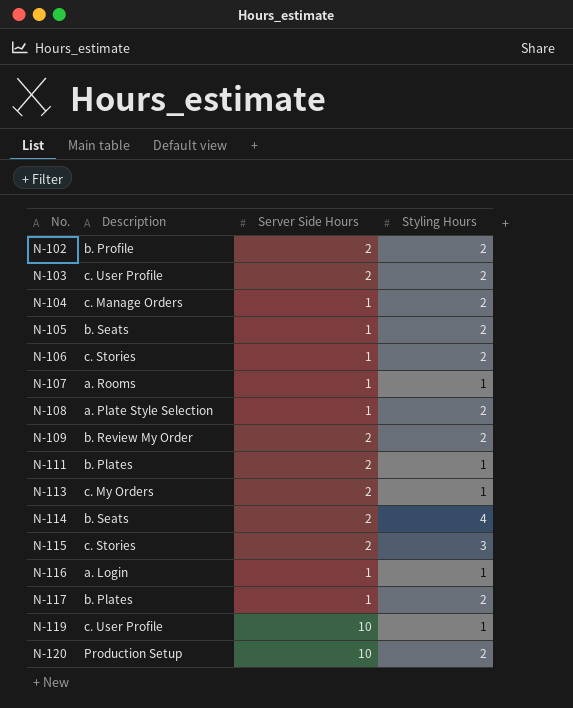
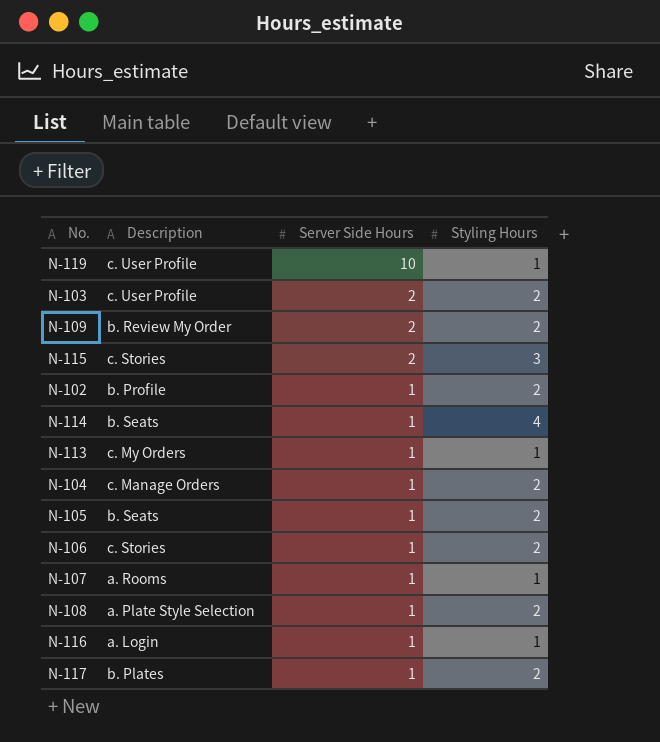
row order: No. ascending -> Server Side Hours descending
row N-111: b. Plates | 2 | 1 -> none
row N-120: Production Setup | 10 | 2 -> none
N-102 | Server Side Hours: 2 -> 1
N-114 | Server Side Hours: 2 -> 1
N-113 | Server Side Hours: 2 -> 1

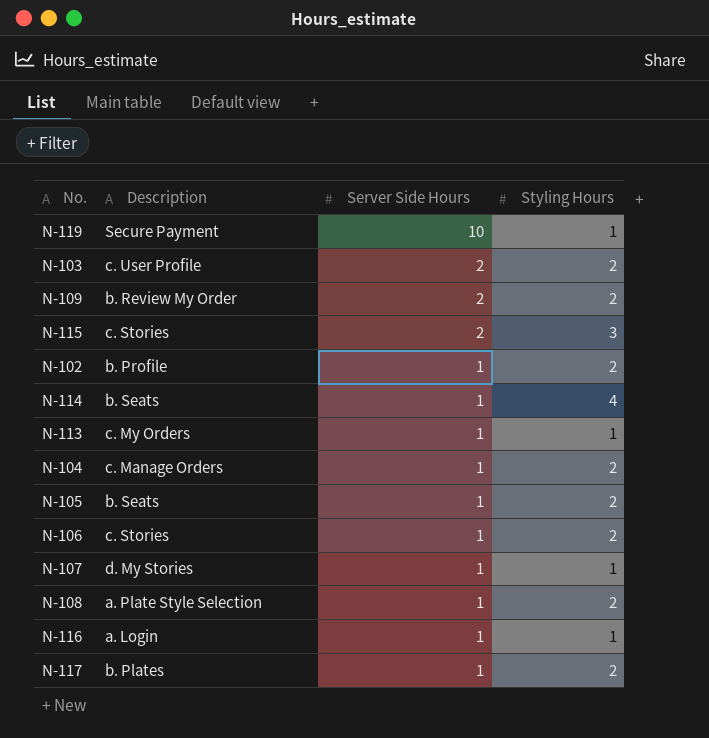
N-119 | Description: c. User Profile -> Secure Payment
N-107 | Description: a. Rooms -> d. My Stories

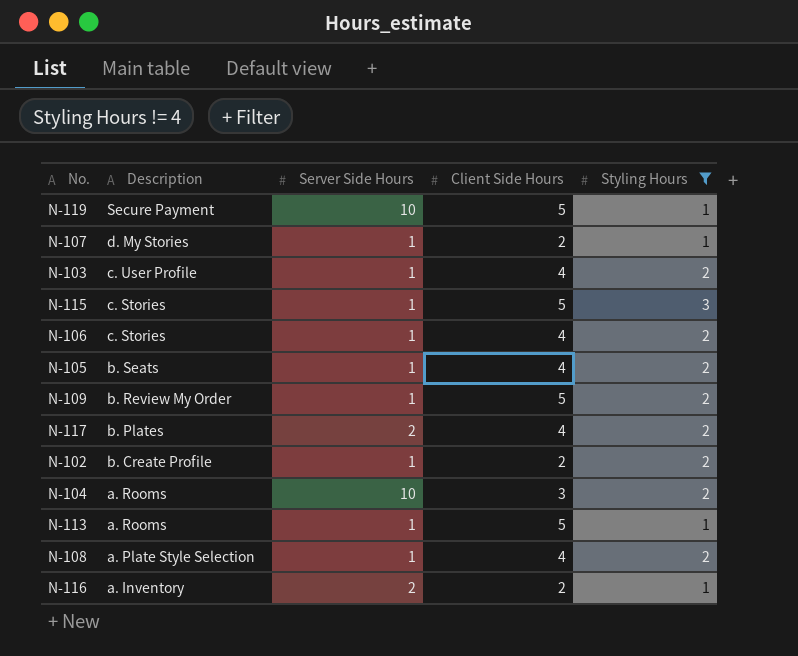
filter: none -> Styling Hours != 4
row order: Server Side Hours descending -> Description descending
column Client Side Hours | position: none -> 4
N-103 | Server Side Hours: 2 -> 1
N-115 | Server Side Hours: 2 -> 1
N-109 | Server Side Hours: 2 -> 1
N-117 | Server Side Hours: 1 -> 2
N-102 | Description: b. Profile -> b. Create Profile
N-104 | Description: c. Manage Orders -> a. Rooms
N-104 | Server Side Hours: 1 -> 10
N-113 | Description: c. My Orders -> a. Rooms
N-116 | Description: a. Login -> a. Inventory
N-116 | Server Side Hours: 1 -> 2

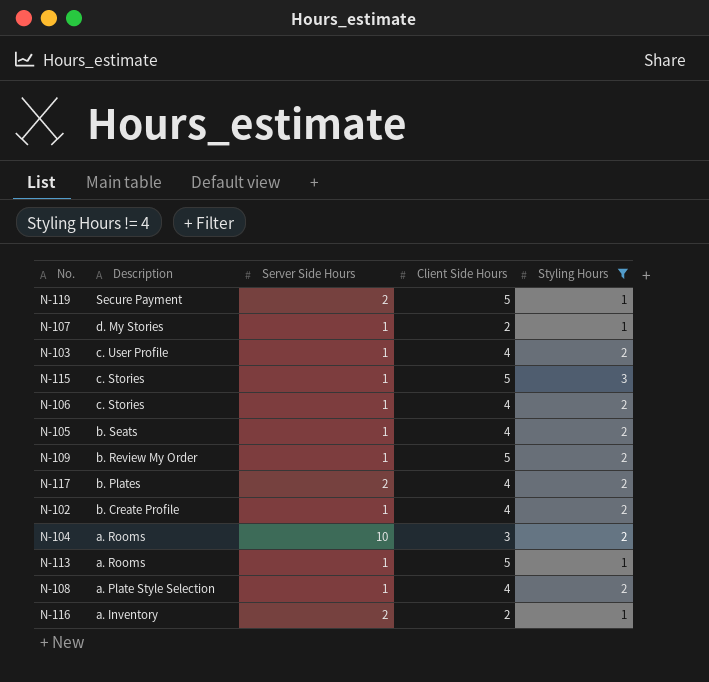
N-119 | Server Side Hours: 10 -> 2
N-102 | Client Side Hours: 2 -> 4

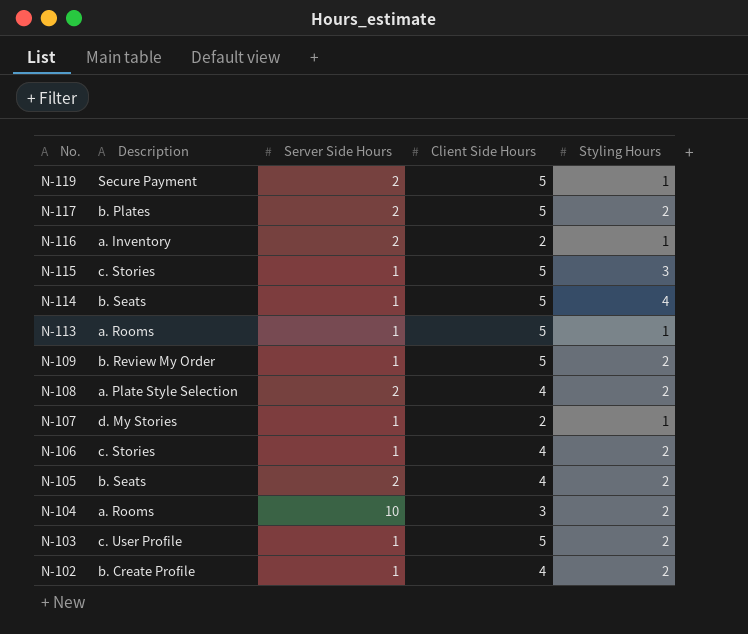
filter: Styling Hours != 4 -> none
row order: Description descending -> No. descending
N-117 | Client Side Hours: 4 -> 5
N-108 | Server Side Hours: 1 -> 2
N-105 | Server Side Hours: 1 -> 2
N-103 | Client Side Hours: 4 -> 5

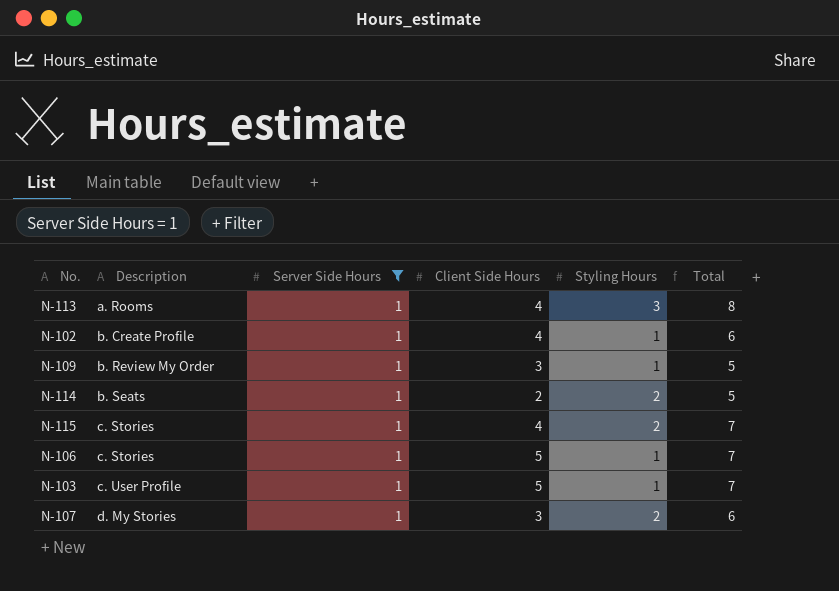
filter: none -> Server Side Hours = 1
row order: No. descending -> Description ascending
column Total | formula: none -> [Server Side Hours] + [Client Side Hours] + [Styling Hours]
N-113 | Client Side Hours: 5 -> 4
N-113 | Styling Hours: 1 -> 3
N-102 | Styling Hours: 2 -> 1
N-109 | Client Side Hours: 5 -> 3
N-109 | Styling Hours: 2 -> 1
N-114 | Client Side Hours: 5 -> 2
N-114 | Styling Hours: 4 -> 2
N-115 | Client Side Hours: 5 -> 4
N-115 | Styling Hours: 3 -> 2
N-106 | Client Side Hours: 4 -> 5
N-106 | Styling Hours: 2 -> 1
N-103 | Styling Hours: 2 -> 1
N-107 | Client Side Hours: 2 -> 3
N-107 | Styling Hours: 1 -> 2

